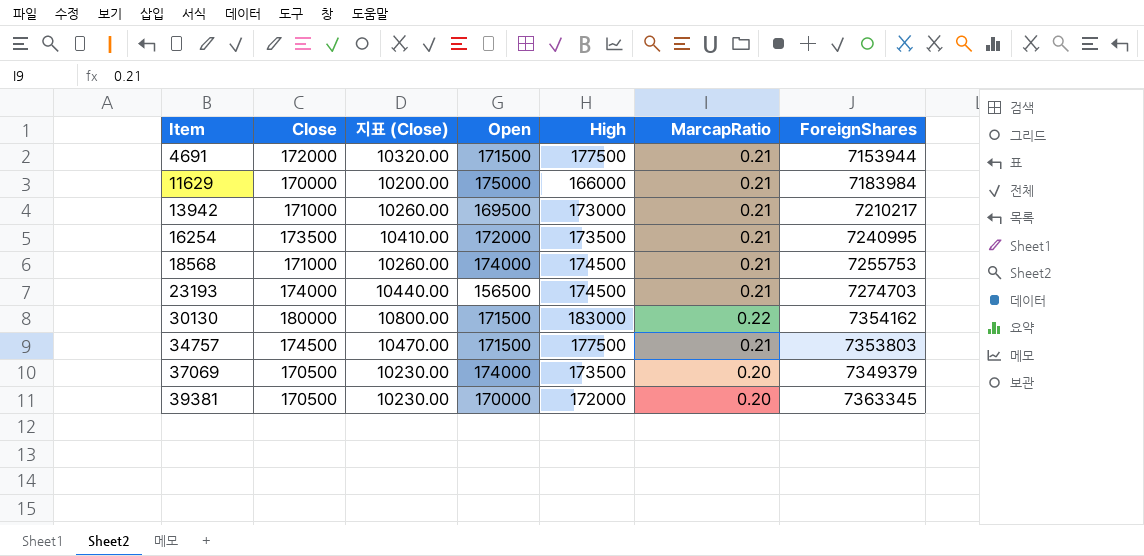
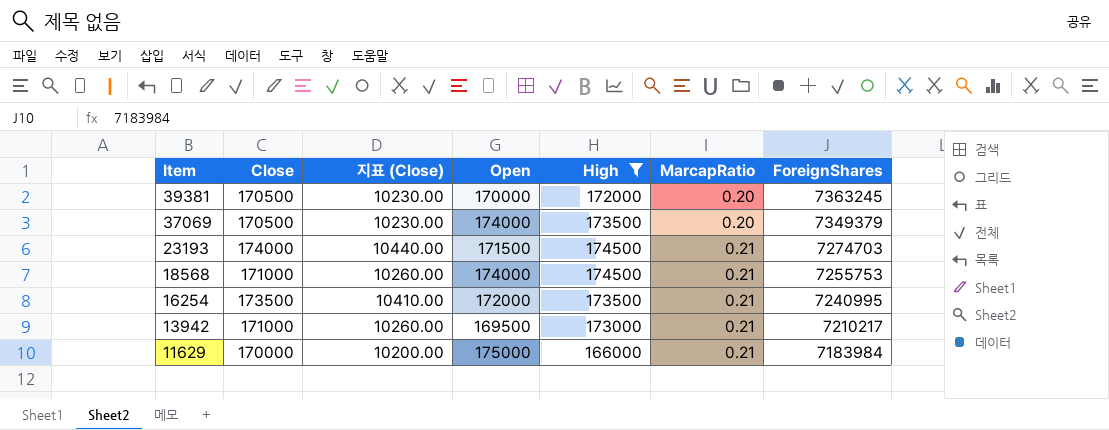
filter: none -> High <= 174500
row order: Item ascending -> Item descending
39381 | ForeignShares: 7363345 -> 7363245
23193 | Open: 156500 -> 171500

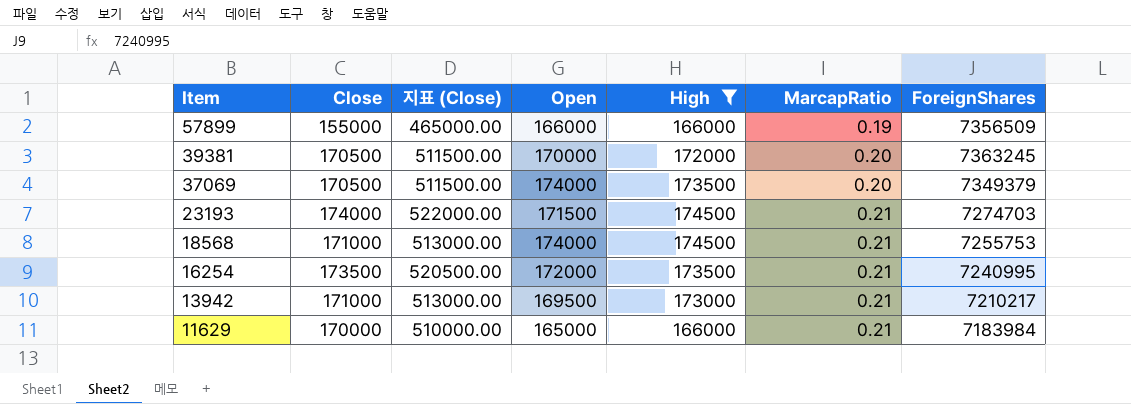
column 지표 (Close) | formula: [Close] * 0.06 -> [Close] * 3
row 57899: none -> 155000 | 465000.00 | 166000 | 166000 | 0.19 | 7356509
11629 | Open: 175000 -> 165000

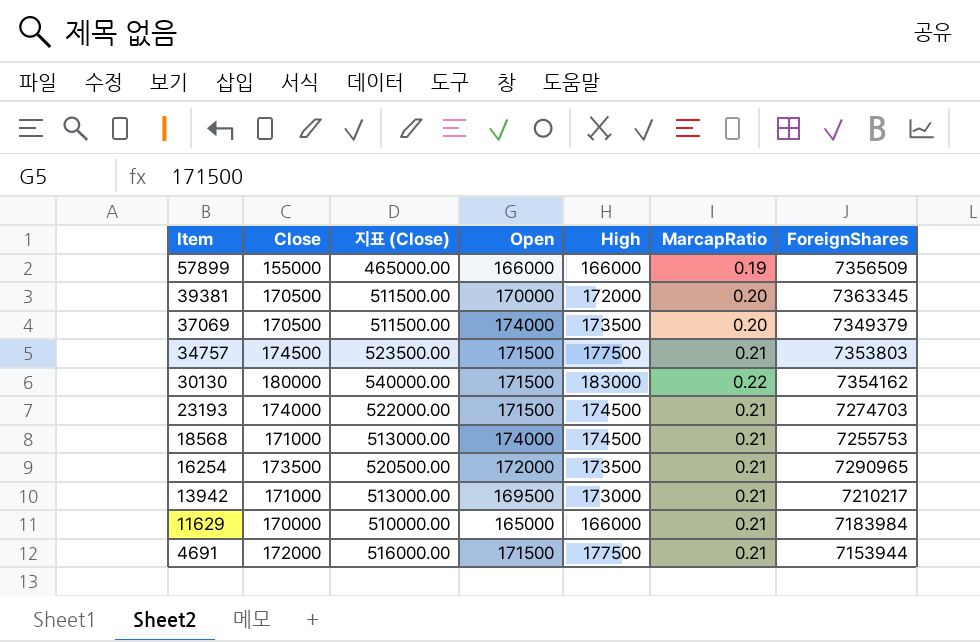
filter: High <= 174500 -> none
39381 | ForeignShares: 7363245 -> 7363345
16254 | ForeignShares: 7240995 -> 7290965

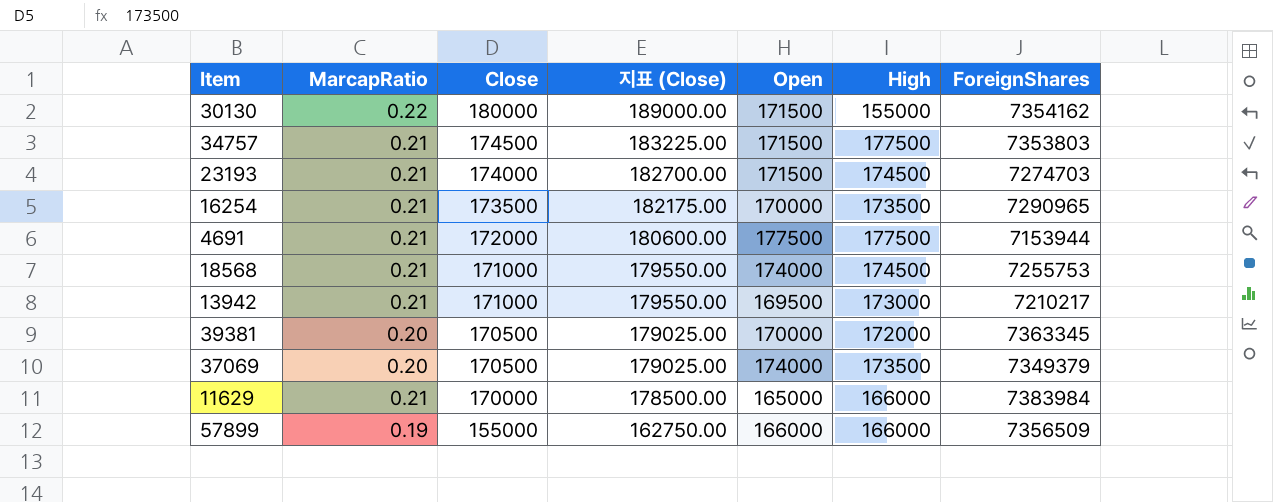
row order: Item descending -> Close descending
column MarcapRatio | position: 6 -> 2
column 지표 (Close) | formula: [Close] * 3 -> [Close] * 1.05
30130 | High: 183000 -> 155000
16254 | Open: 172000 -> 170000
4691 | Open: 171500 -> 177500
11629 | ForeignShares: 7183984 -> 7383984

